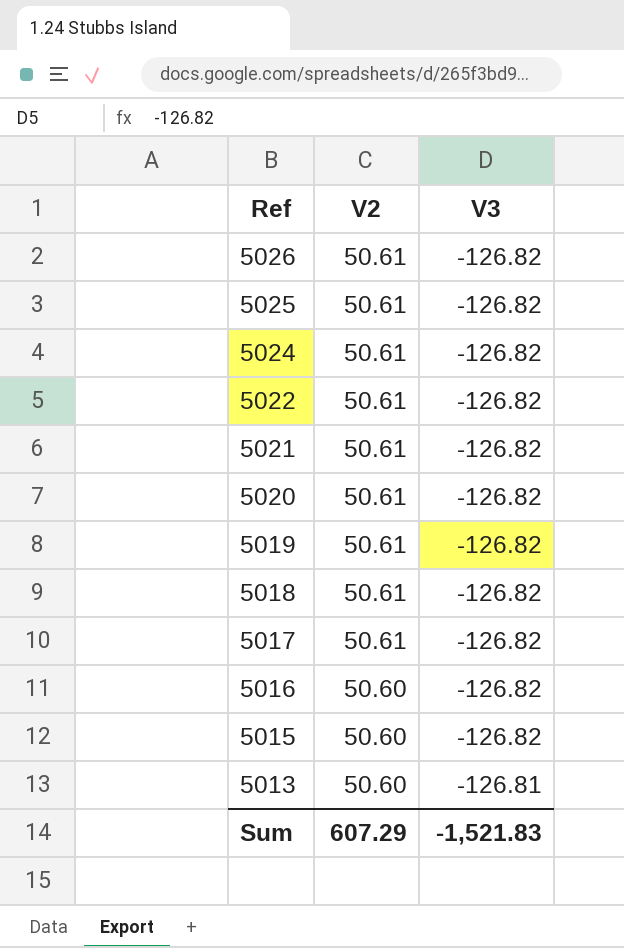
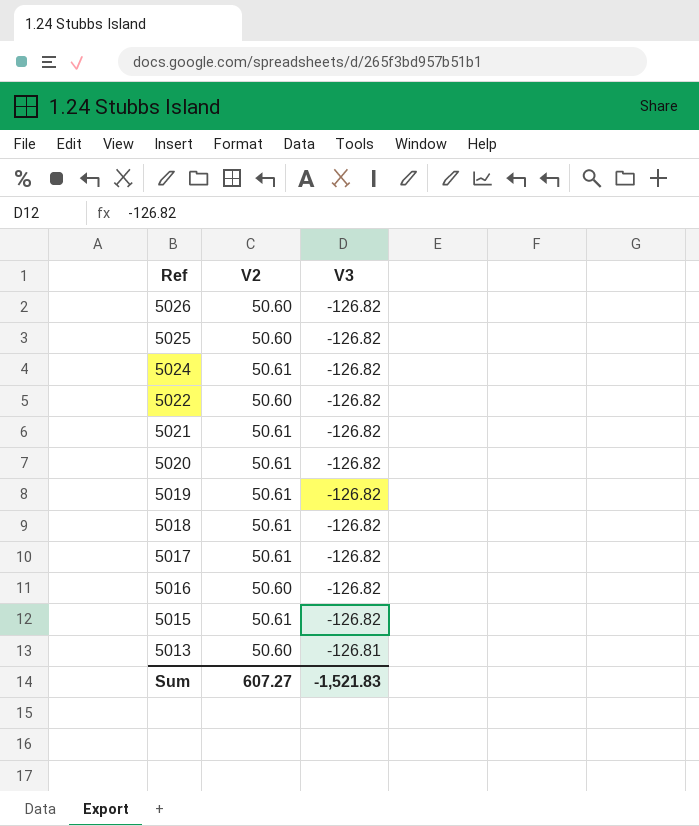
5026 | V2: 50.61 -> 50.60
5025 | V2: 50.61 -> 50.60
5022 | V2: 50.61 -> 50.60
5015 | V2: 50.60 -> 50.61
Sum | V2: 607.29 -> 607.27

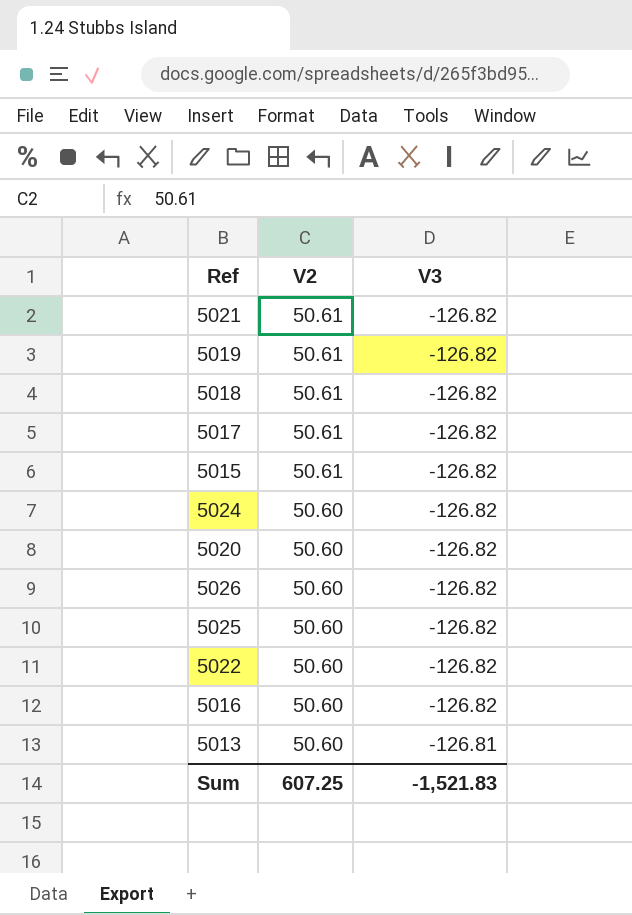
row order: Ref descending -> V2 descending
5024 | V2: 50.61 -> 50.60
5020 | V2: 50.61 -> 50.60
Sum | V2: 607.27 -> 607.25

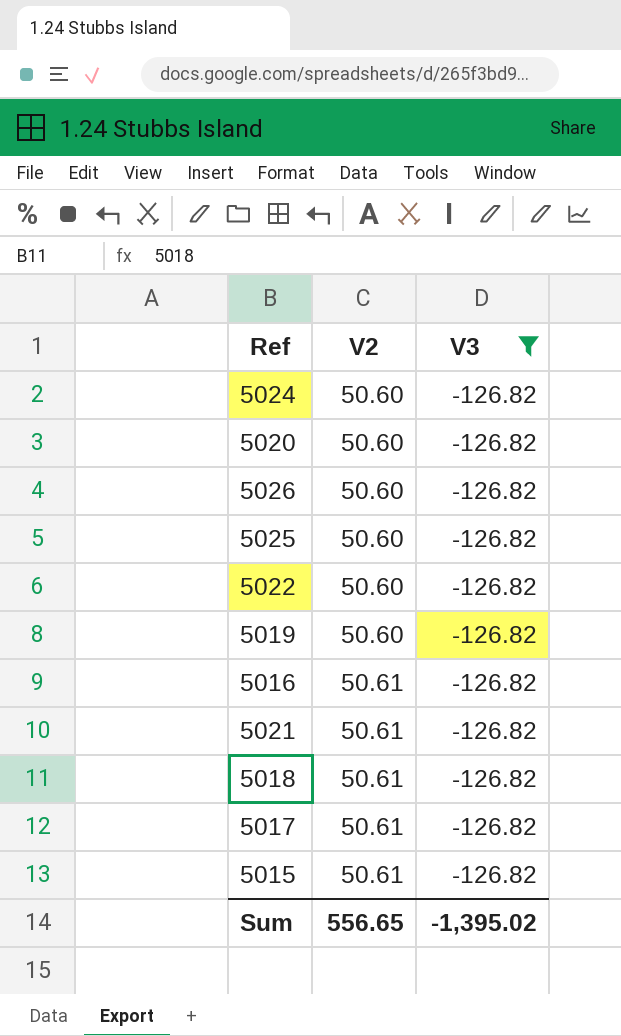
filter: none -> V3 = -126.82
row order: V2 descending -> V2 ascending
5019 | V2: 50.61 -> 50.60
5016 | V2: 50.60 -> 50.61
Sum | V2: 607.25 -> 556.65
Sum | V3: -1,521.83 -> -1,395.02

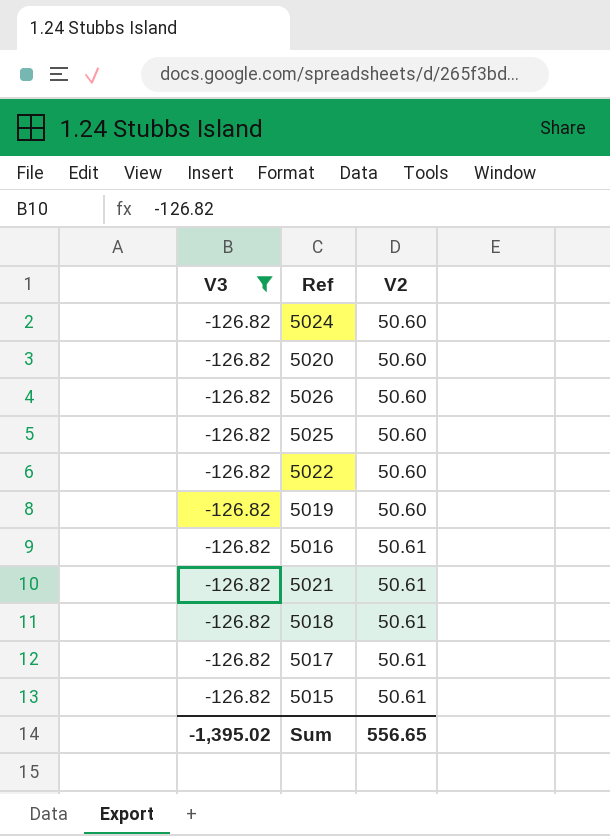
column V3 | position: 3 -> 1

